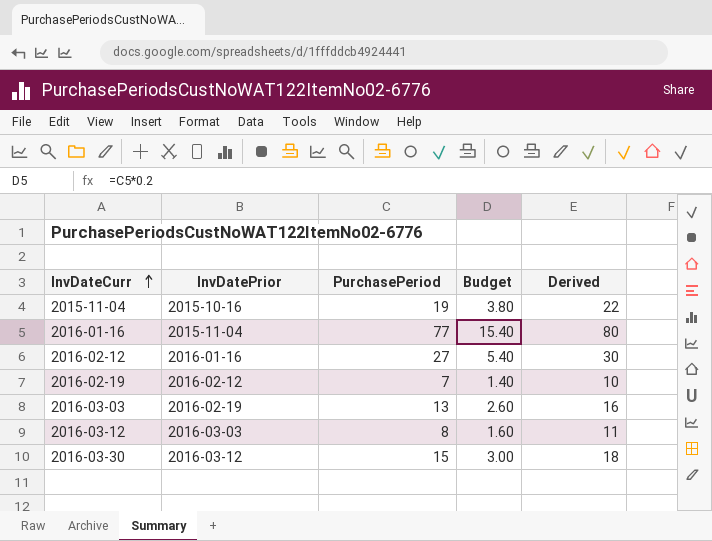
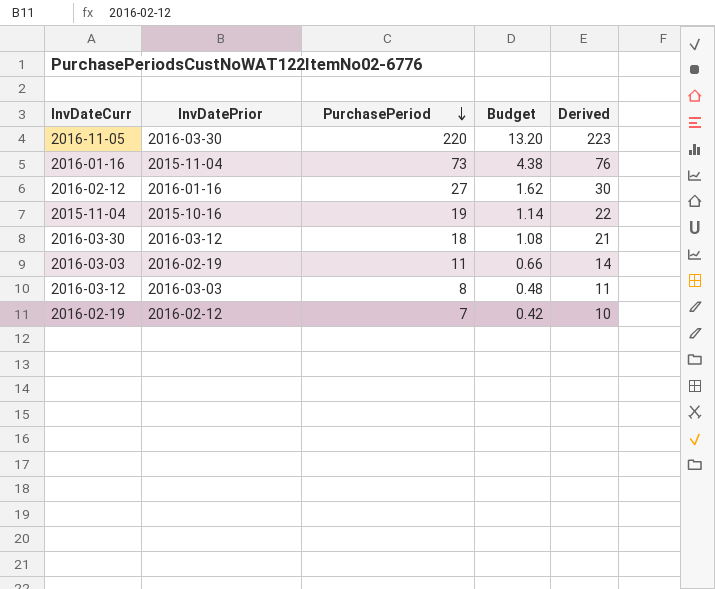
row order: InvDateCurr ascending -> PurchasePeriod descending
column Budget | formula: [PurchasePeriod] * 0.2 -> [PurchasePeriod] * 0.06
row 2016-11-05: none -> 2016-03-30 | 220 | 13.20 | 223
2016-01-16 | PurchasePeriod: 77 -> 73
2016-01-16 | Derived: 80 -> 76
2016-03-30 | PurchasePeriod: 15 -> 18
2016-03-30 | Derived: 18 -> 21
2016-03-03 | PurchasePeriod: 13 -> 11
2016-03-03 | Derived: 16 -> 14

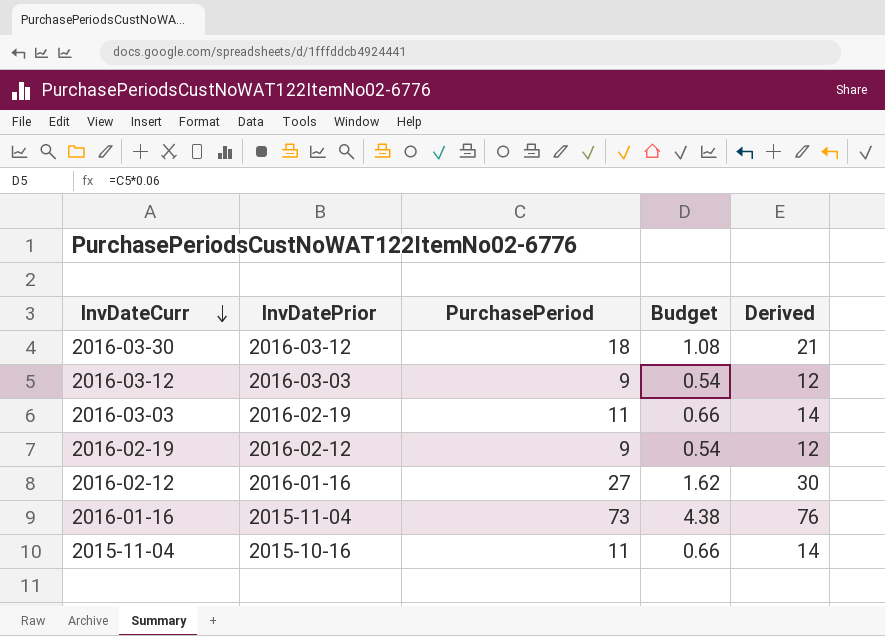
row order: PurchasePeriod descending -> InvDateCurr descending
row 2016-11-05: 2016-03-30 | 220 | 13.20 | 223 -> none
2016-03-12 | PurchasePeriod: 8 -> 9
2016-03-12 | Budget: 0.48 -> 0.54
2016-03-12 | Derived: 11 -> 12
2016-02-19 | PurchasePeriod: 7 -> 9
2016-02-19 | Budget: 0.42 -> 0.54
2016-02-19 | Derived: 10 -> 12
2015-11-04 | PurchasePeriod: 19 -> 11
2015-11-04 | Budget: 1.14 -> 0.66
2015-11-04 | Derived: 22 -> 14

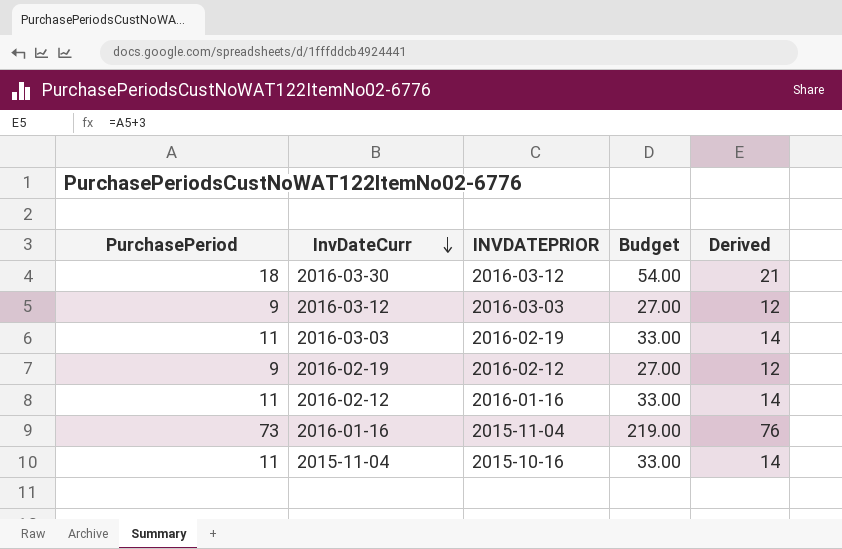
column PurchasePeriod | position: 3 -> 1
column name: InvDatePrior -> INVDATEPRIOR
column Budget | formula: [PurchasePeriod] * 0.06 -> [PurchasePeriod] * 3
2016-02-12 | PurchasePeriod: 27 -> 11
2016-02-12 | Derived: 30 -> 14

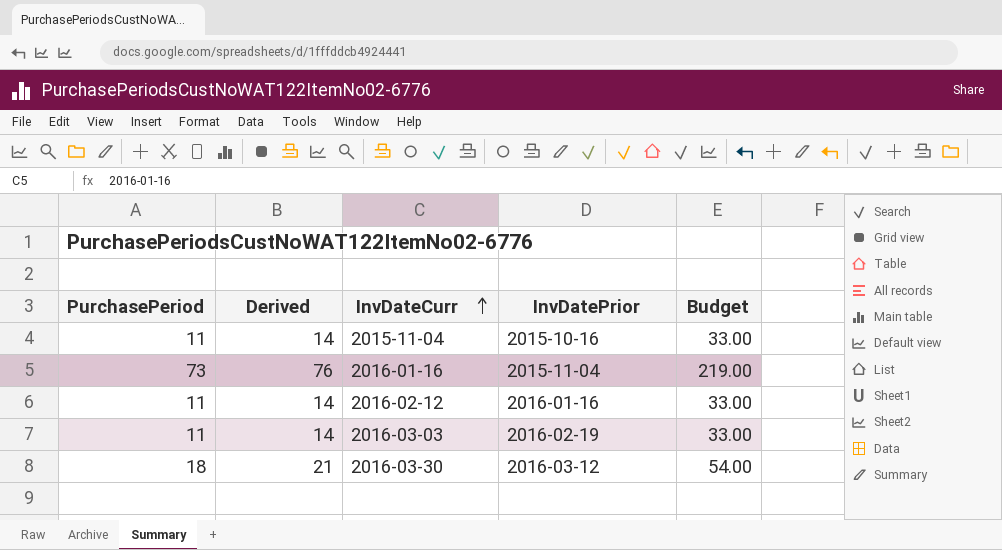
row order: InvDateCurr descending -> InvDateCurr ascending
column Derived | position: 5 -> 2
column name: INVDATEPRIOR -> InvDatePrior
row 2016-03-12: 9 | 2016-03-03 | 27.00 | 12 -> none
row 2016-02-19: 9 | 2016-02-12 | 27.00 | 12 -> none

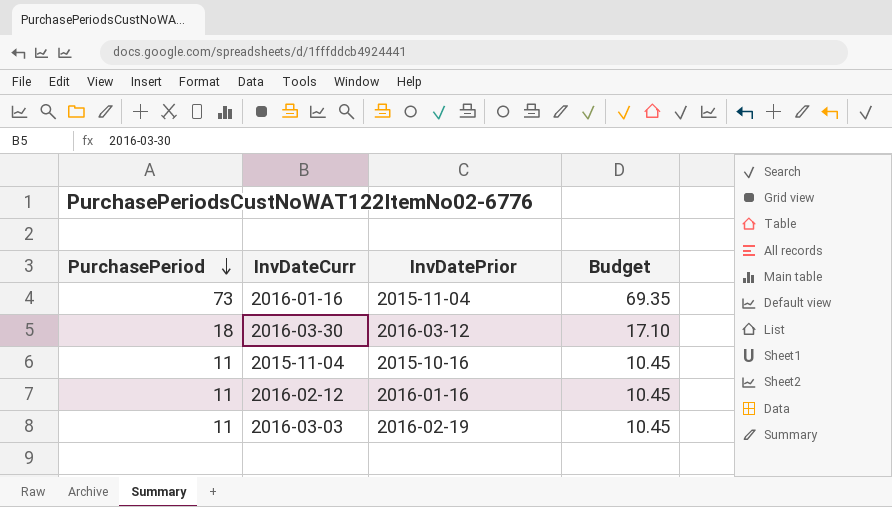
row order: InvDateCurr ascending -> PurchasePeriod descending
column Derived | formula: [PurchasePeriod] + 3 -> none
column Budget | formula: [PurchasePeriod] * 3 -> [PurchasePeriod] * 0.95

